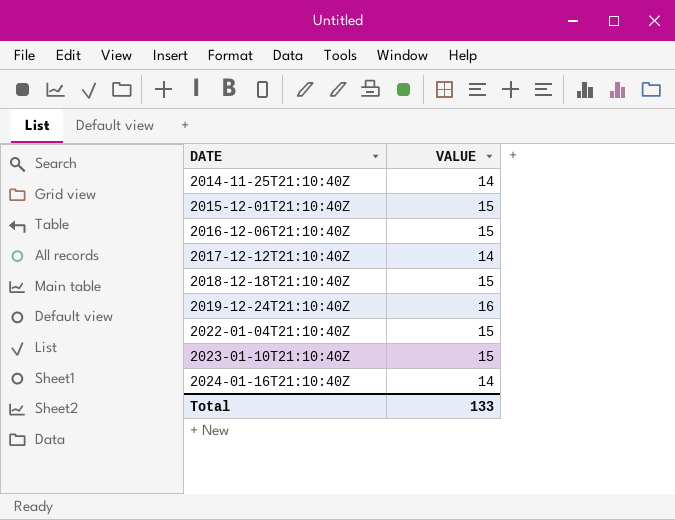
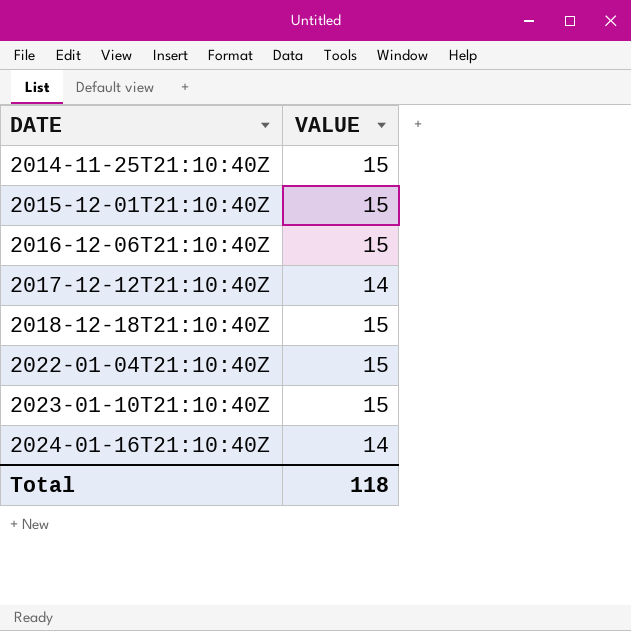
row 2019-12-24T21:10:40Z: 16 -> none
2014-11-25T21:10:40Z | VALUE: 14 -> 15
Total | VALUE: 133 -> 118

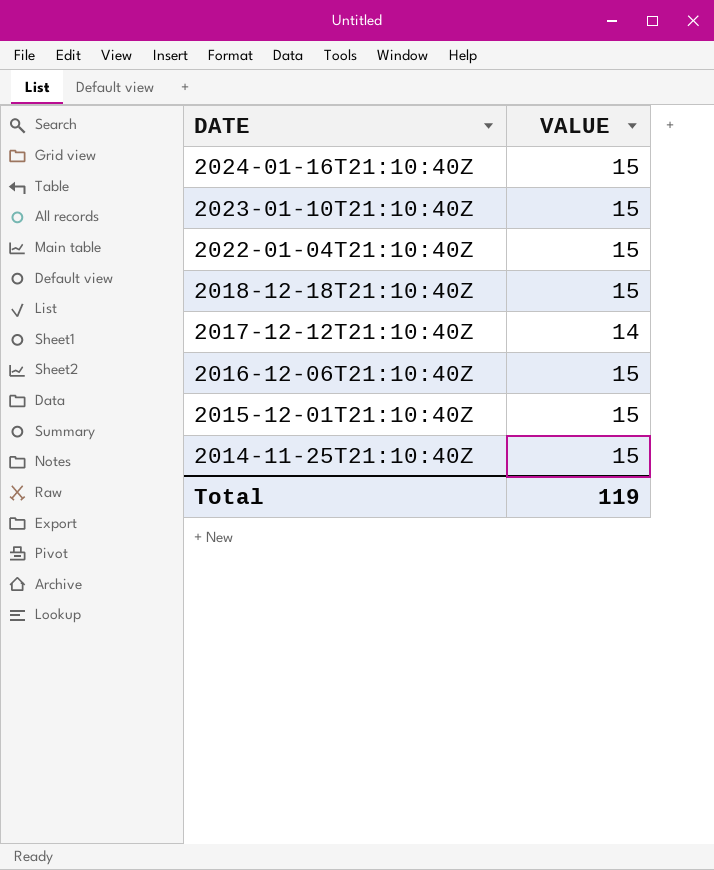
row order: DATE ascending -> DATE descending
2024-01-16T21:10:40Z | VALUE: 14 -> 15
Total | VALUE: 118 -> 119

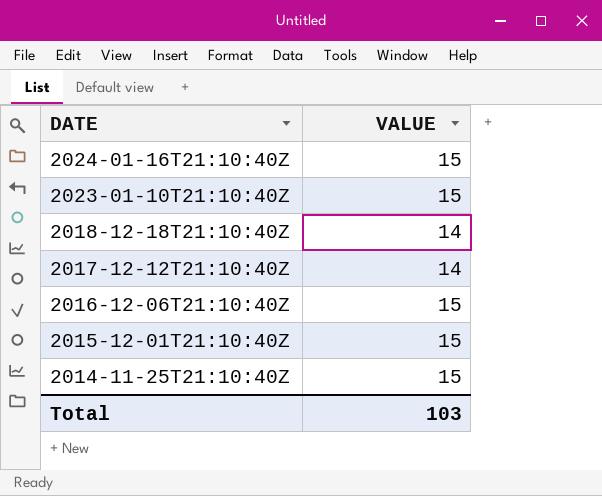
row 2022-01-04T21:10:40Z: 15 -> none
2018-12-18T21:10:40Z | VALUE: 15 -> 14
Total | VALUE: 119 -> 103

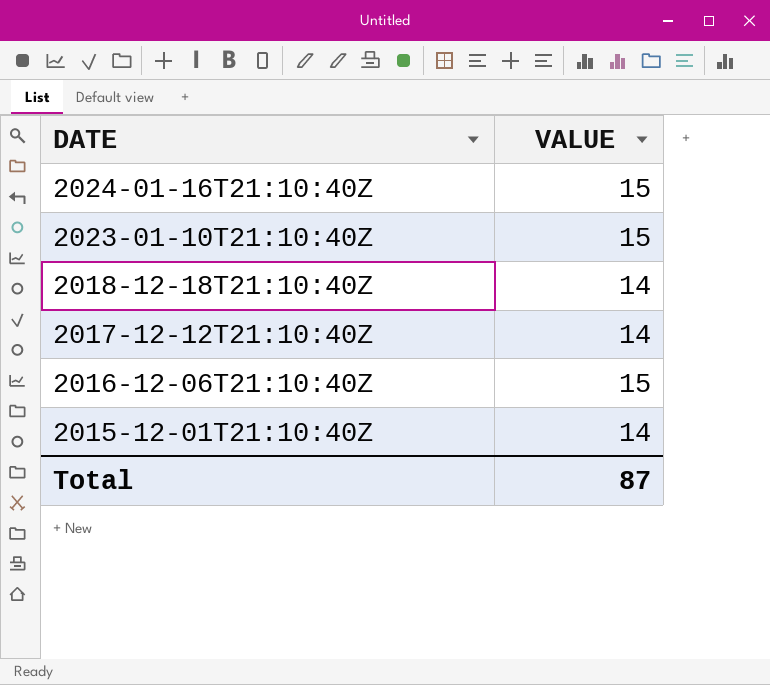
row 2014-11-25T21:10:40Z: 15 -> none
2015-12-01T21:10:40Z | VALUE: 15 -> 14
Total | VALUE: 103 -> 87

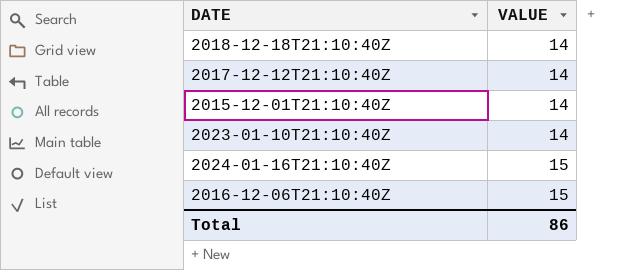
row order: DATE descending -> VALUE ascending
2023-01-10T21:10:40Z | VALUE: 15 -> 14
Total | VALUE: 87 -> 86

